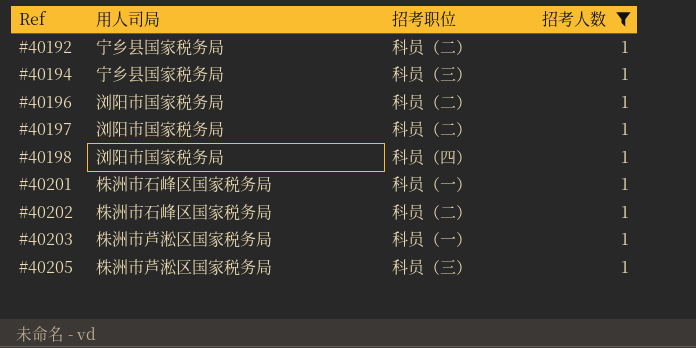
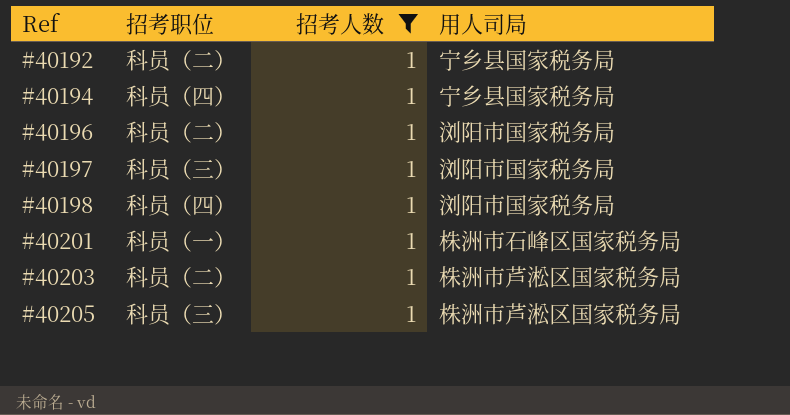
column 用人司局 | position: 2 -> 4
row #40202: 株洲市石峰区国家税务局 | 科员（二） | 1 -> none
#40194 | 招考职位: 科员（三） -> 科员（四）
#40197 | 招考职位: 科员（二） -> 科员（三）
#40203 | 招考职位: 科员（一） -> 科员（二）

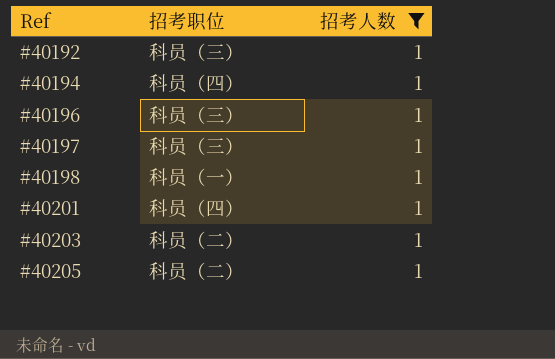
column 用人司局 | position: 4 -> none
#40192 | 招考职位: 科员（二） -> 科员（三）
#40196 | 招考职位: 科员（二） -> 科员（三）
#40198 | 招考职位: 科员（四） -> 科员（一）
#40201 | 招考职位: 科员（一） -> 科员（四）
#40205 | 招考职位: 科员（三） -> 科员（二）

